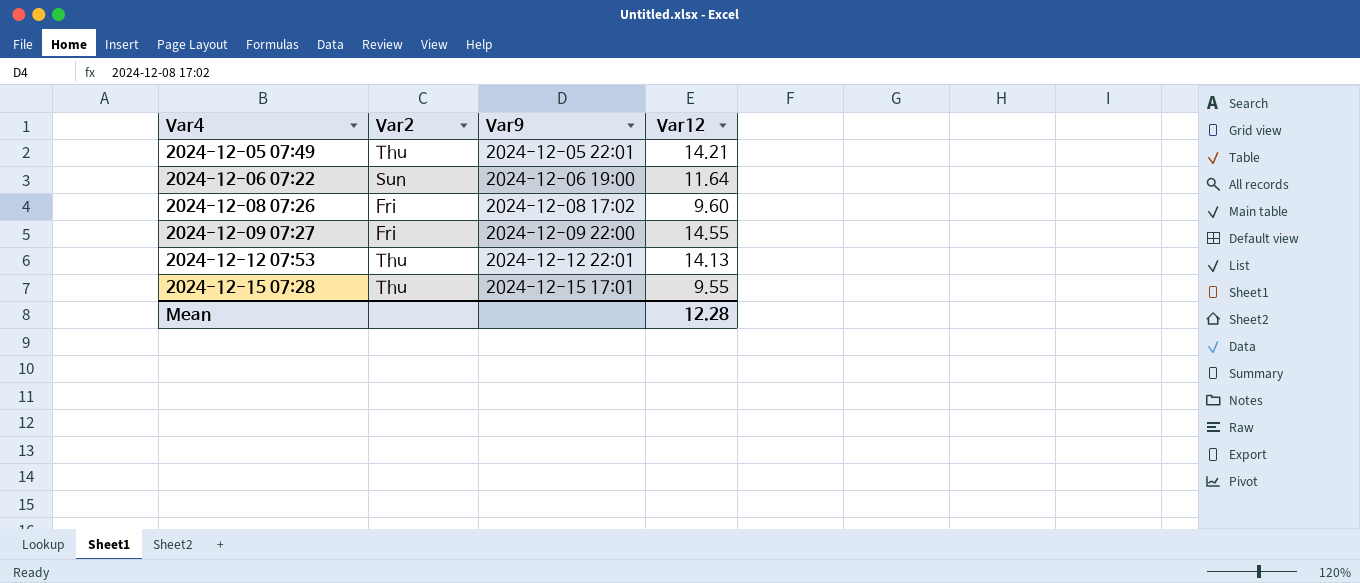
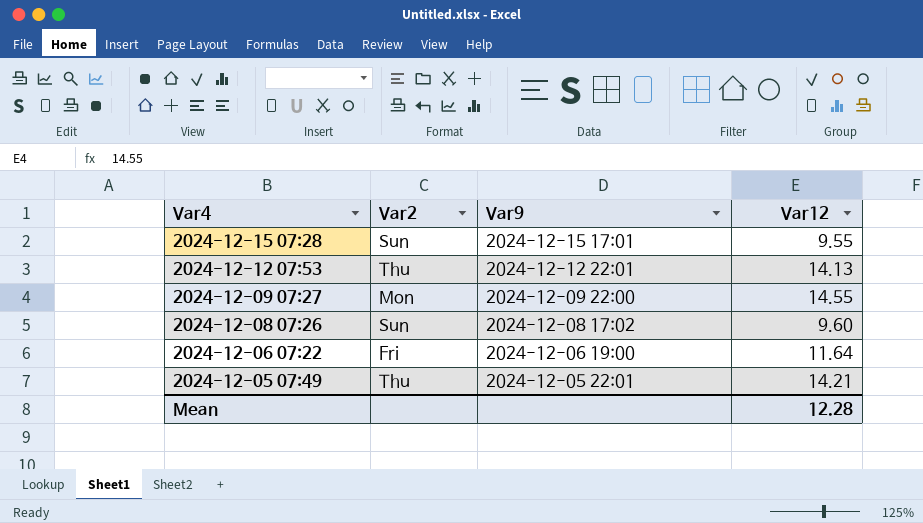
row order: Var4 ascending -> Var4 descending
2024-12-15 07:28 | Var2: Thu -> Sun
2024-12-09 07:27 | Var2: Fri -> Mon
2024-12-08 07:26 | Var2: Fri -> Sun
2024-12-06 07:22 | Var2: Sun -> Fri

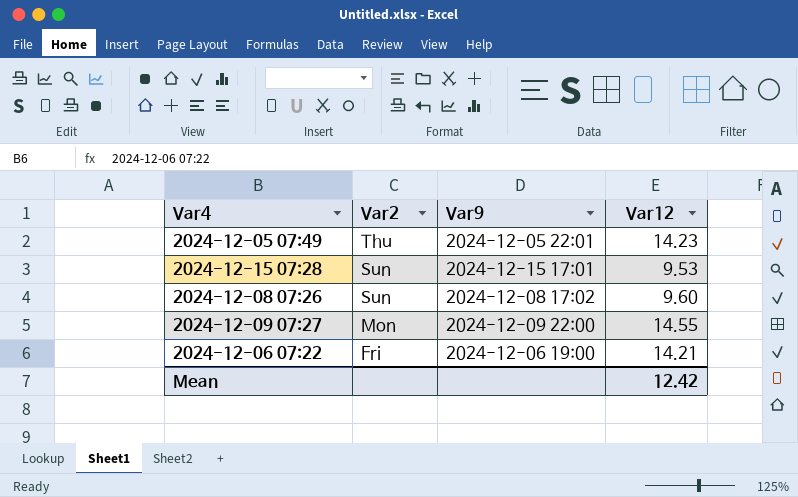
row order: Var4 descending -> Var2 descending
row 2024-12-12 07:53: Thu | 2024-12-12 22:01 | 14.13 -> none
2024-12-05 07:49 | Var12: 14.21 -> 14.23
2024-12-15 07:28 | Var12: 9.55 -> 9.53
2024-12-06 07:22 | Var12: 11.64 -> 14.21
Mean | Var12: 12.28 -> 12.42

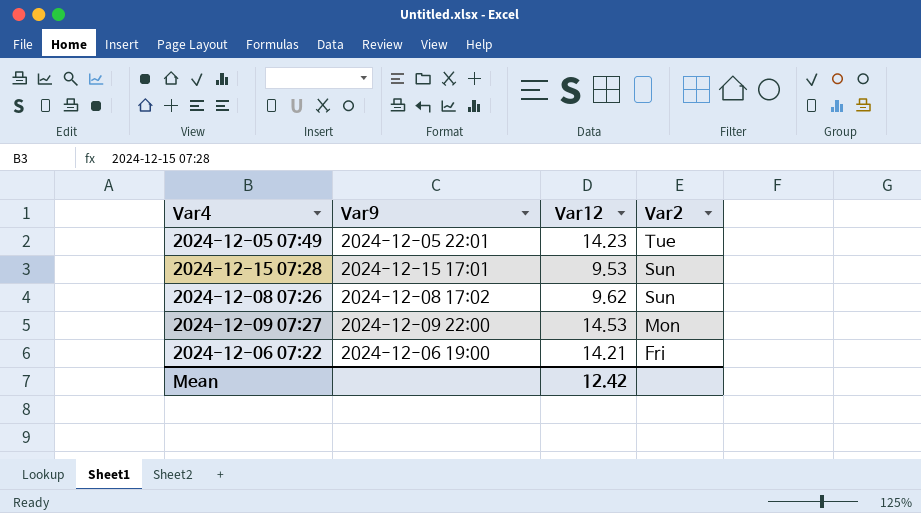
column Var2 | position: 2 -> 4
2024-12-05 07:49 | Var2: Thu -> Tue
2024-12-08 07:26 | Var12: 9.60 -> 9.62
2024-12-09 07:27 | Var12: 14.55 -> 14.53

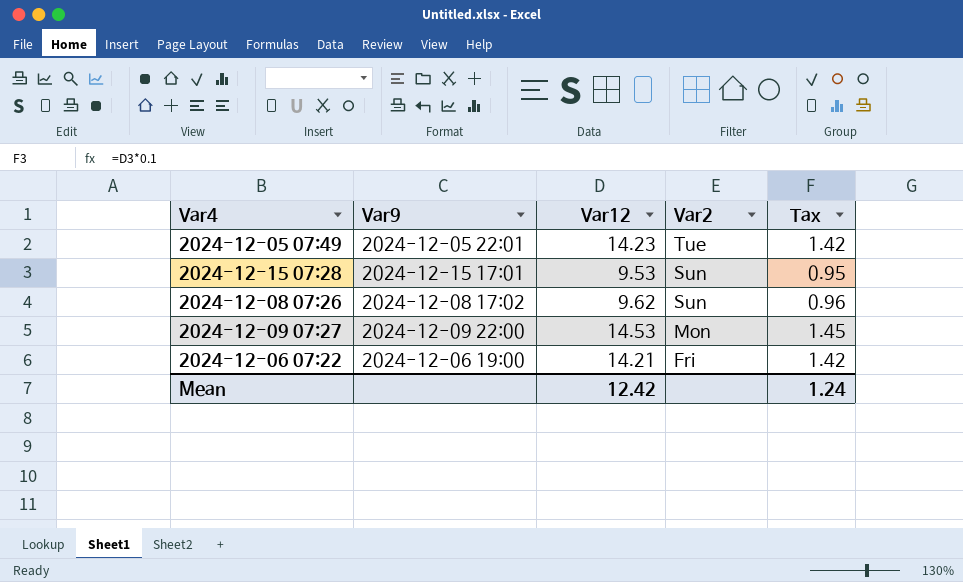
column Tax | formula: none -> [Var12] * 0.1

